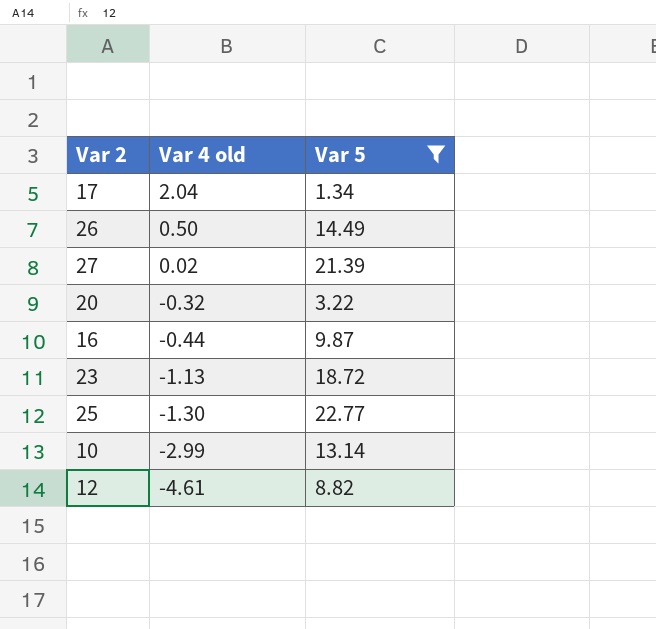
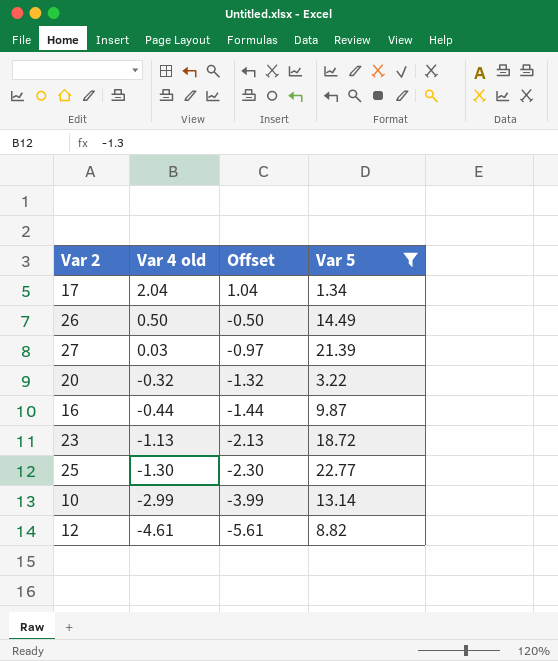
column Offset | formula: none -> [Var 4 old] - 1
27 | Var 4 old: 0.02 -> 0.03

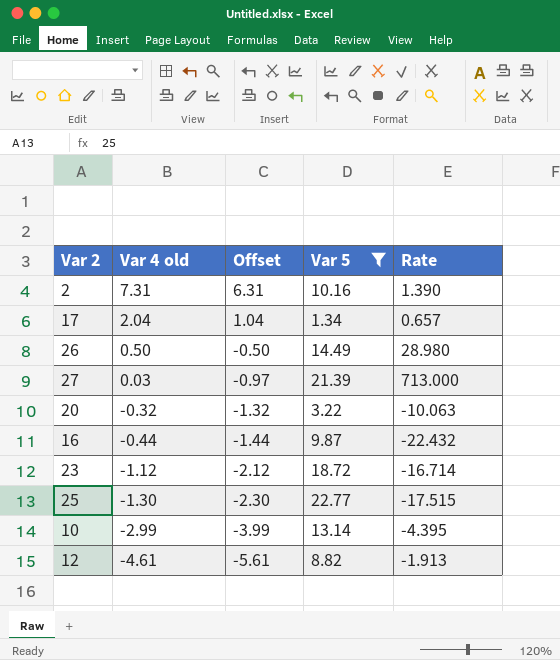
column Rate | formula: none -> [Var 5] / [Var 4 old]
row 2: none -> 7.31 | 6.31 | 10.16 | 1.390
23 | Var 4 old: -1.13 -> -1.12
23 | Offset: -2.13 -> -2.12

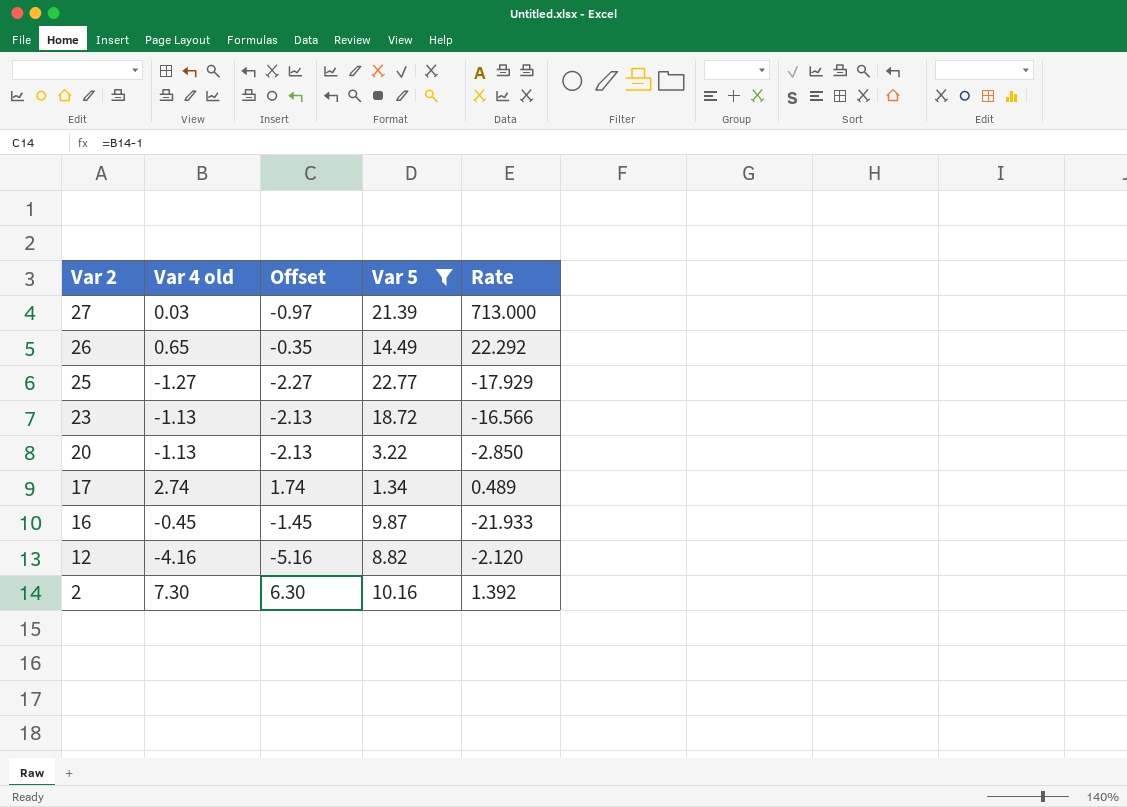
row order: Var 4 old descending -> Var 2 descending
row 10: -2.99 | -3.99 | 13.14 | -4.395 -> none
26 | Var 4 old: 0.50 -> 0.65
26 | Offset: -0.50 -> -0.35
26 | Rate: 28.980 -> 22.292
25 | Var 4 old: -1.30 -> -1.27
25 | Offset: -2.30 -> -2.27
25 | Rate: -17.515 -> -17.929
23 | Var 4 old: -1.12 -> -1.13
23 | Offset: -2.12 -> -2.13
23 | Rate: -16.714 -> -16.566
20 | Var 4 old: -0.32 -> -1.13
20 | Offset: -1.32 -> -2.13
20 | Rate: -10.063 -> -2.850
17 | Var 4 old: 2.04 -> 2.74
17 | Offset: 1.04 -> 1.74
17 | Rate: 0.657 -> 0.489
16 | Var 4 old: -0.44 -> -0.45
16 | Offset: -1.44 -> -1.45
16 | Rate: -22.432 -> -21.933
12 | Var 4 old: -4.61 -> -4.16
12 | Offset: -5.61 -> -5.16
12 | Rate: -1.913 -> -2.120
2 | Var 4 old: 7.31 -> 7.30
2 | Offset: 6.31 -> 6.30
2 | Rate: 1.390 -> 1.392

